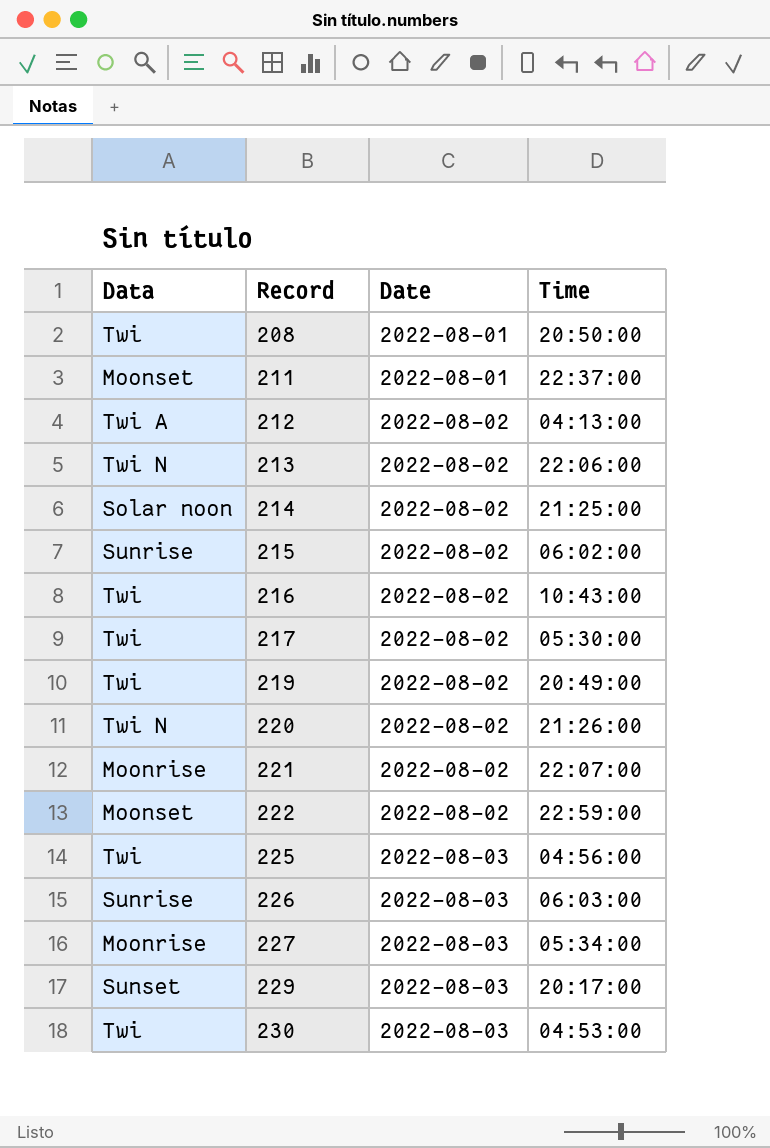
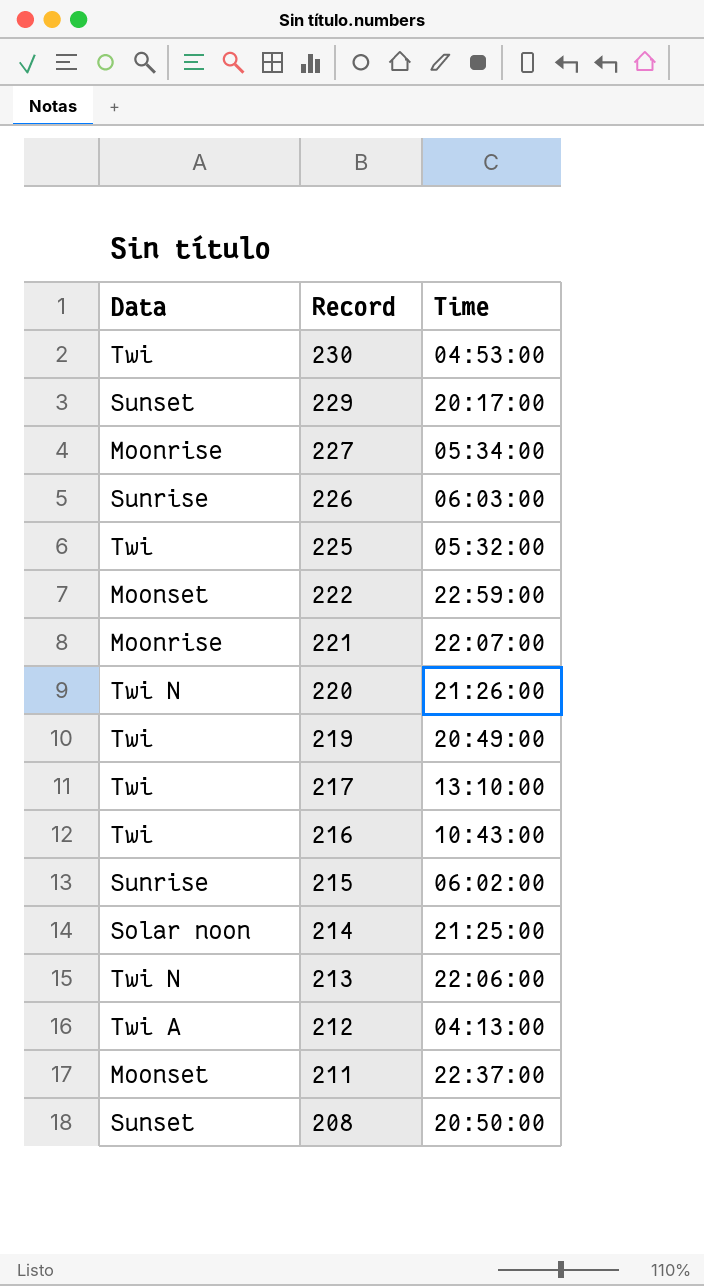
row order: Record ascending -> Record descending
column Date | position: 3 -> none
225 | Time: 04:56:00 -> 05:32:00
217 | Time: 05:30:00 -> 13:10:00
208 | Data: Twi -> Sunset

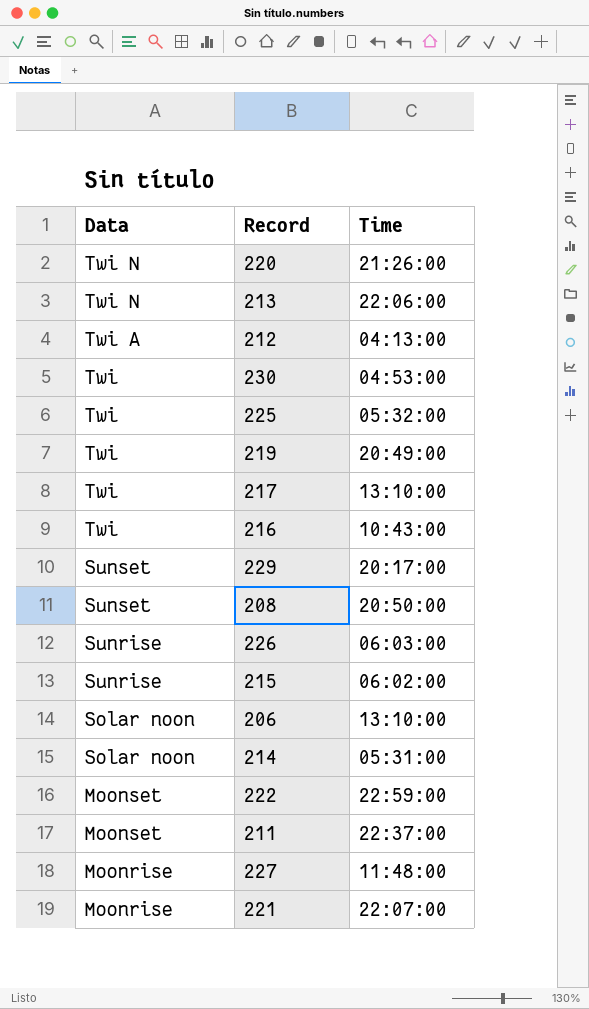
row order: Record descending -> Data descending
row 206: none -> Solar noon | 13:10:00
214 | Time: 21:25:00 -> 05:31:00
227 | Time: 05:34:00 -> 11:48:00

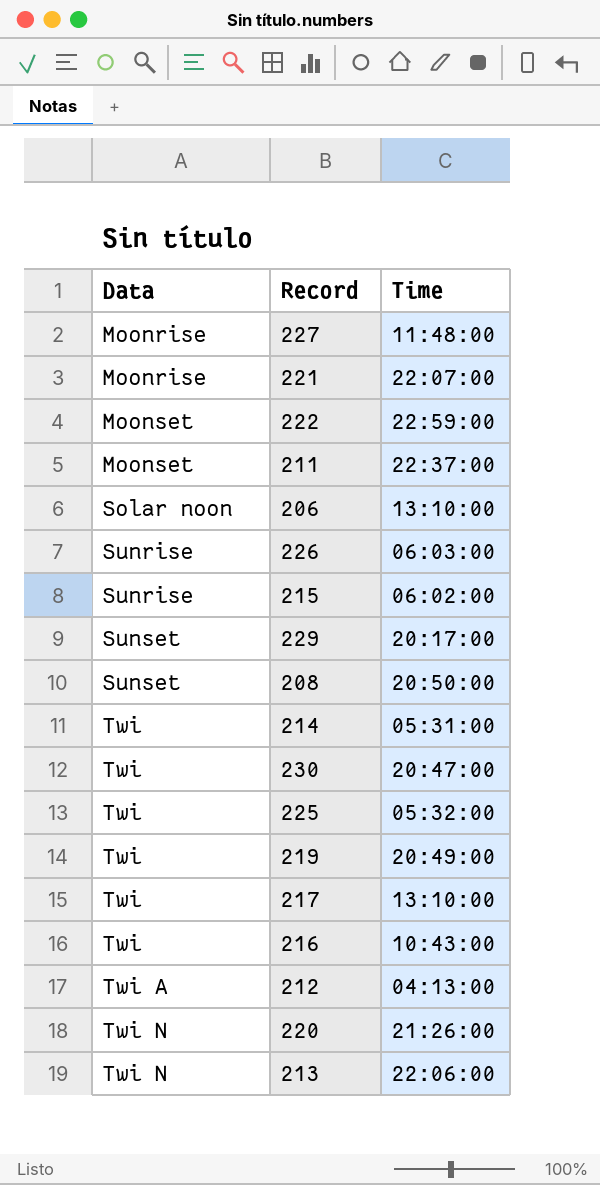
row order: Data descending -> Data ascending
214 | Data: Solar noon -> Twi
230 | Time: 04:53:00 -> 20:47:00

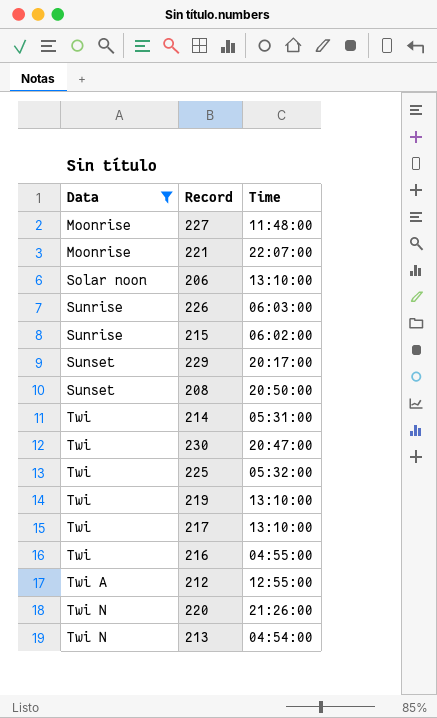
filter: none -> Data != Moonset
219 | Time: 20:49:00 -> 13:10:00
216 | Time: 10:43:00 -> 04:55:00
212 | Time: 04:13:00 -> 12:55:00
213 | Time: 22:06:00 -> 04:54:00

